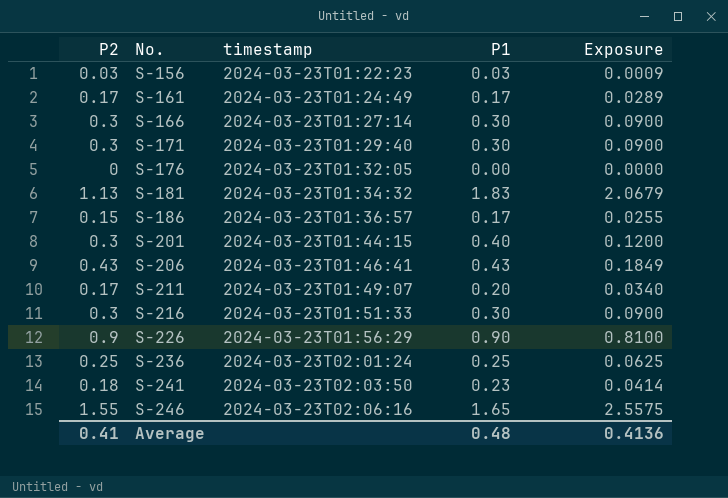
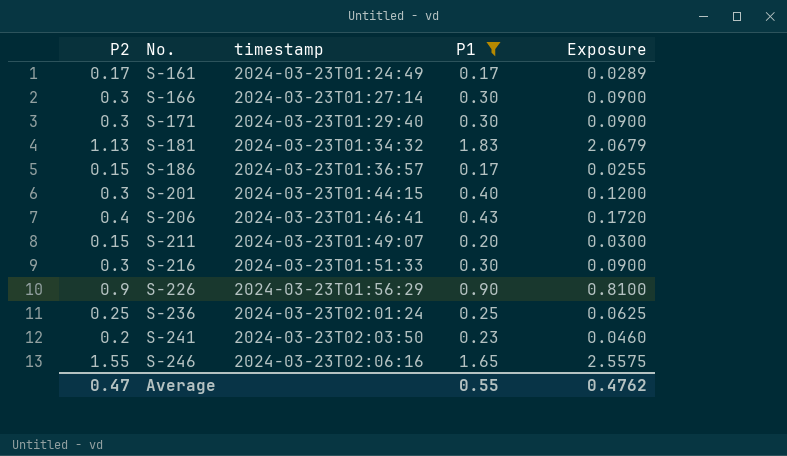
filter: none -> P1 >= 0.17
S-206 | P2: 0.43 -> 0.4
S-206 | Exposure: 0.1849 -> 0.1720
S-211 | P2: 0.17 -> 0.15
S-211 | Exposure: 0.0340 -> 0.0300
S-241 | P2: 0.18 -> 0.2
S-241 | Exposure: 0.0414 -> 0.0460
Average | P2: 0.41 -> 0.47
Average | P1: 0.48 -> 0.55
Average | Exposure: 0.4136 -> 0.4762

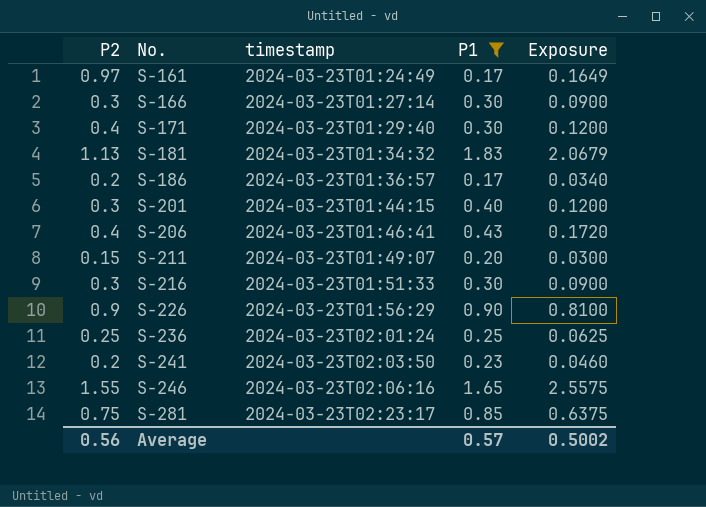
S-161 | P2: 0.17 -> 0.97
S-161 | Exposure: 0.0289 -> 0.1649
S-171 | P2: 0.3 -> 0.4
S-171 | Exposure: 0.0900 -> 0.1200
S-186 | P2: 0.15 -> 0.2
S-186 | Exposure: 0.0255 -> 0.0340
row S-281: none -> 0.75 | 2024-03-23T02:23:17 | 0.85 | 0.6375
Average | P2: 0.47 -> 0.56
Average | P1: 0.55 -> 0.57
Average | Exposure: 0.4762 -> 0.5002

